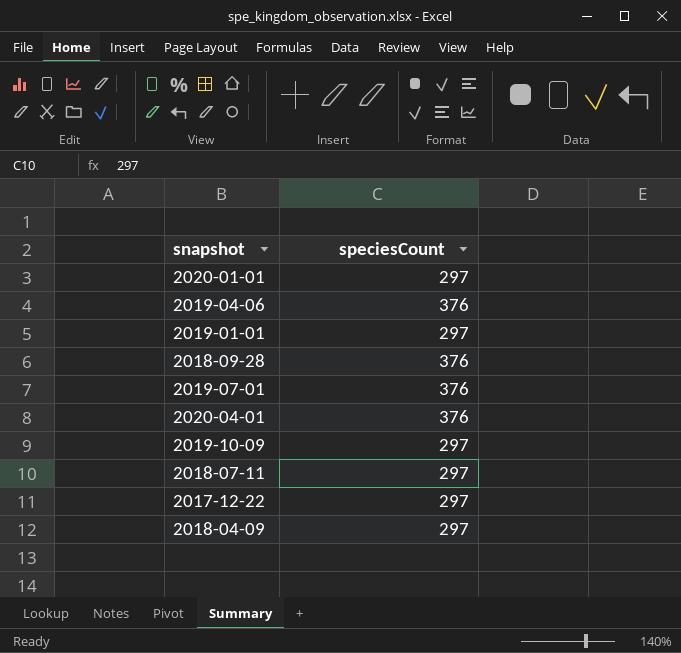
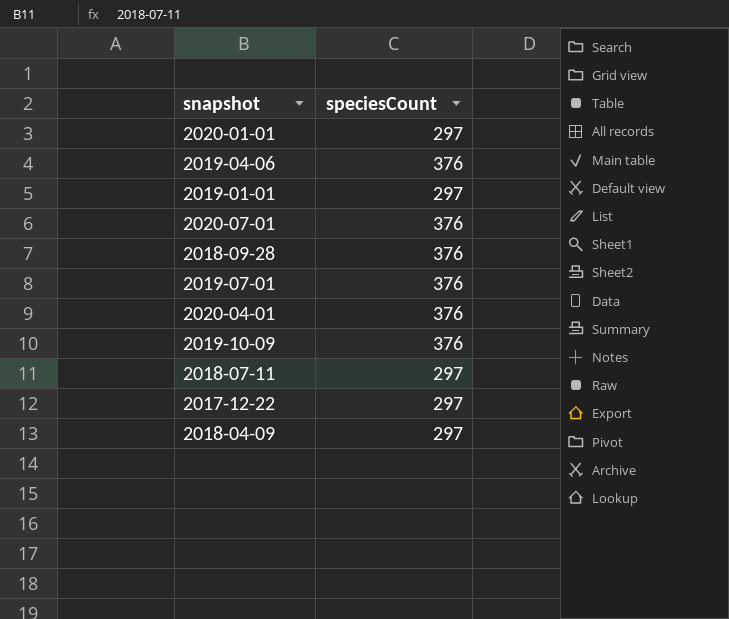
row 2020-07-01: none -> 376
2019-10-09 | speciesCount: 297 -> 376

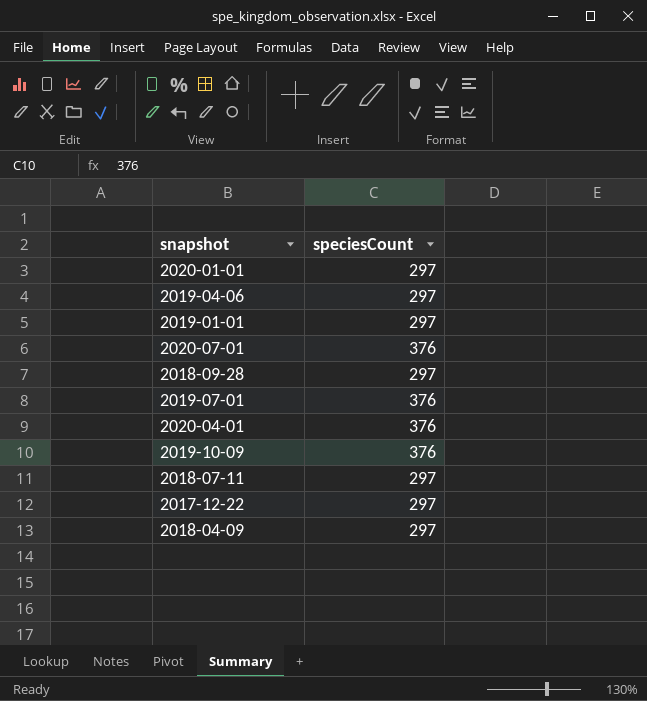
2019-04-06 | speciesCount: 376 -> 297
2018-09-28 | speciesCount: 376 -> 297

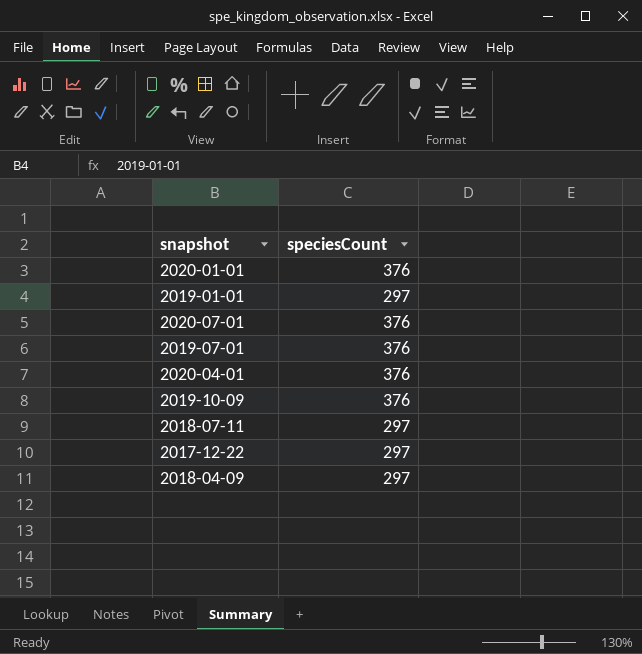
row 2019-04-06: 297 -> none
row 2018-09-28: 297 -> none
2020-01-01 | speciesCount: 297 -> 376

